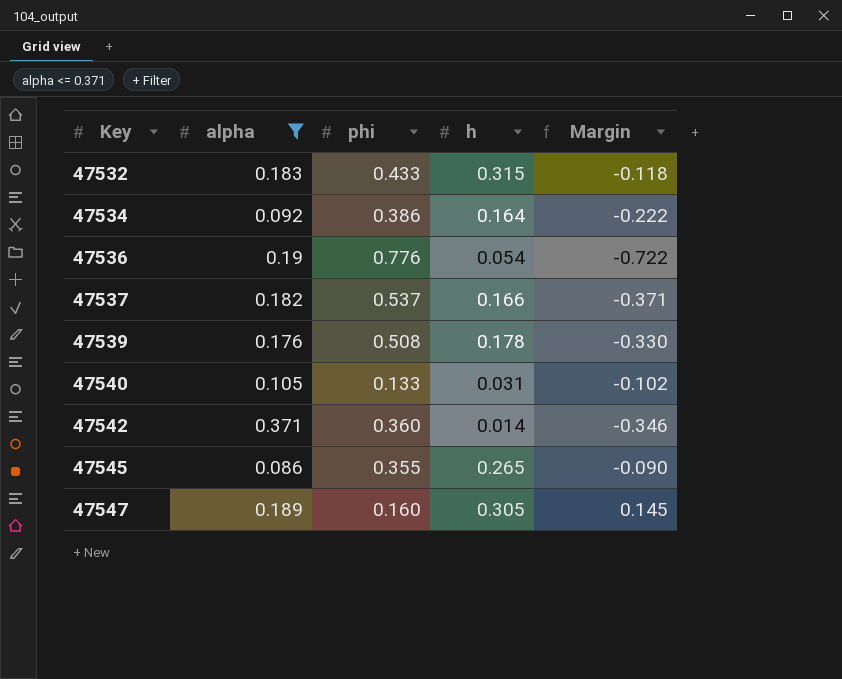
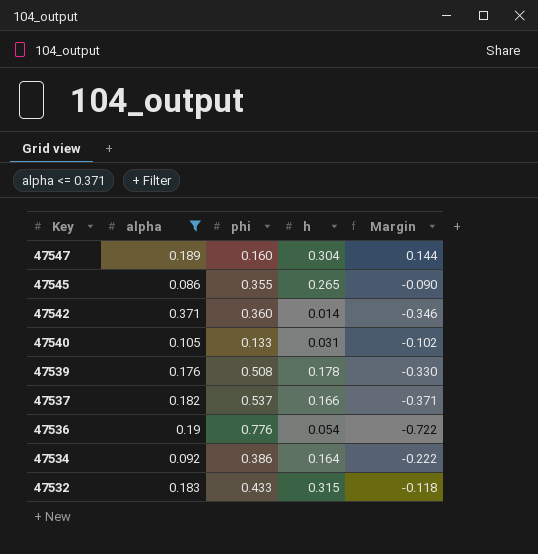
row order: Key ascending -> Key descending
47547 | h: 0.305 -> 0.304
47547 | Margin: 0.145 -> 0.144

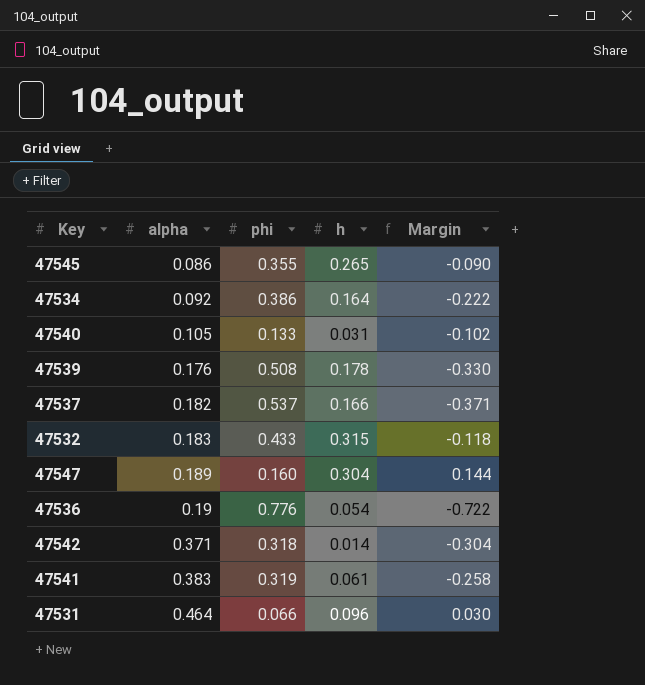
filter: alpha <= 0.371 -> none
row order: Key descending -> alpha ascending
47542 | phi: 0.360 -> 0.318
47542 | Margin: -0.346 -> -0.304

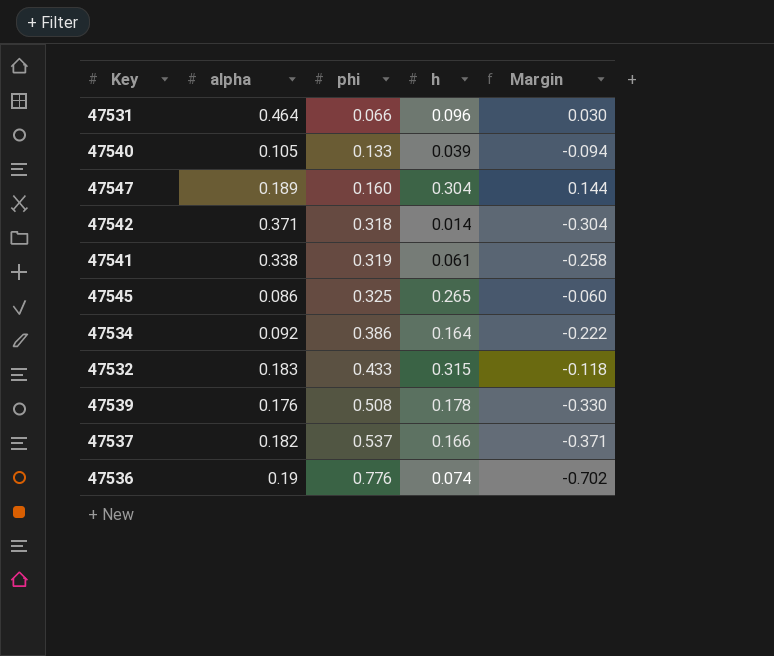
row order: alpha ascending -> phi ascending
47540 | h: 0.031 -> 0.039
47540 | Margin: -0.102 -> -0.094
47541 | alpha: 0.383 -> 0.338
47545 | phi: 0.355 -> 0.325
47545 | Margin: -0.090 -> -0.060
47536 | h: 0.054 -> 0.074
47536 | Margin: -0.722 -> -0.702

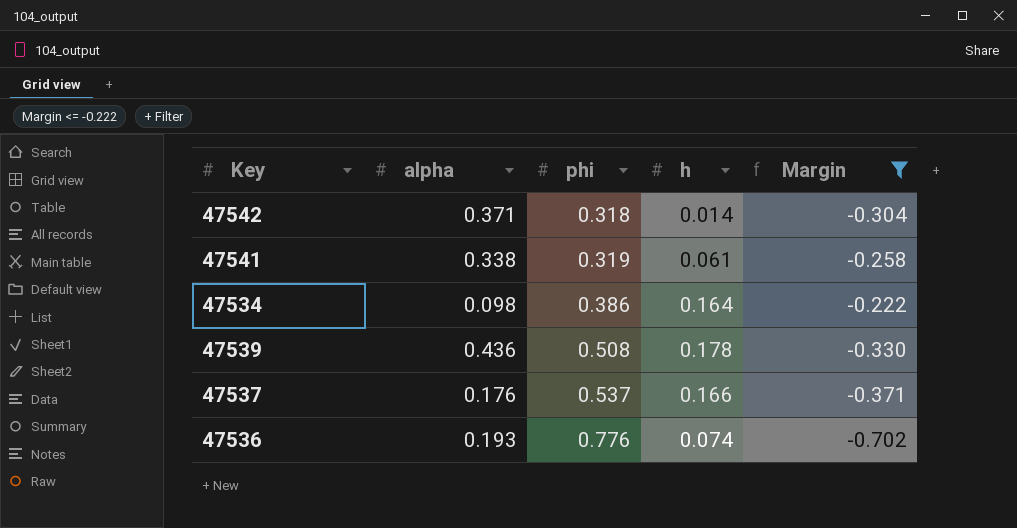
filter: none -> Margin <= -0.222
47534 | alpha: 0.092 -> 0.098
47539 | alpha: 0.176 -> 0.436
47537 | alpha: 0.182 -> 0.176
47536 | alpha: 0.19 -> 0.193

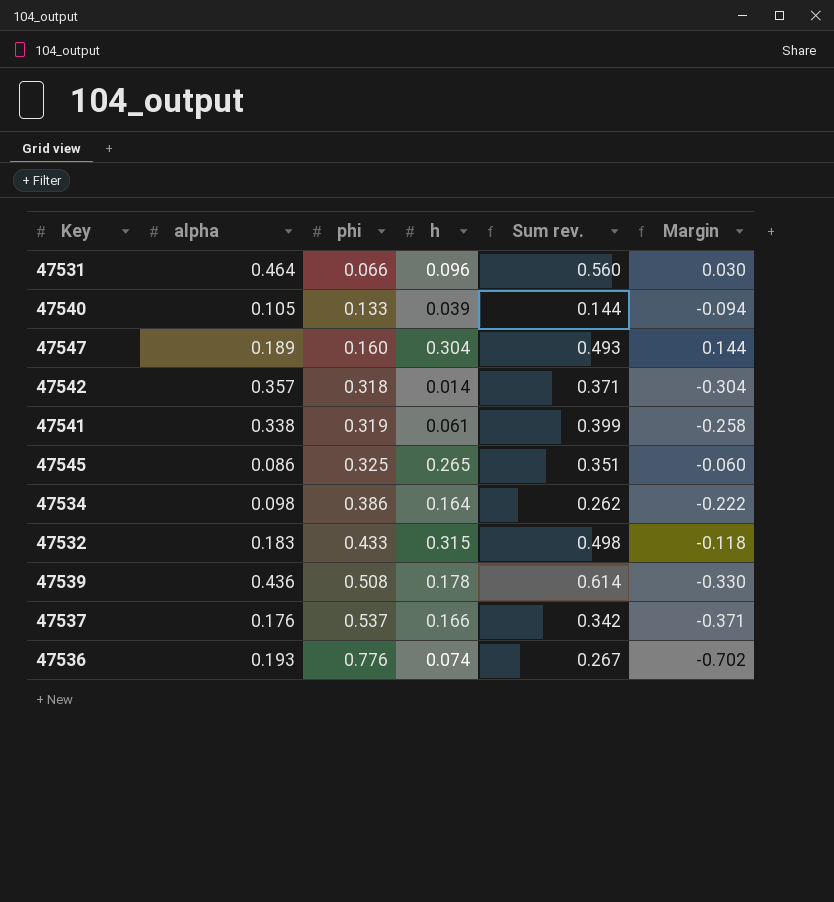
filter: Margin <= -0.222 -> none
column Sum rev. | formula: none -> [alpha] + [h]
47542 | alpha: 0.371 -> 0.357

